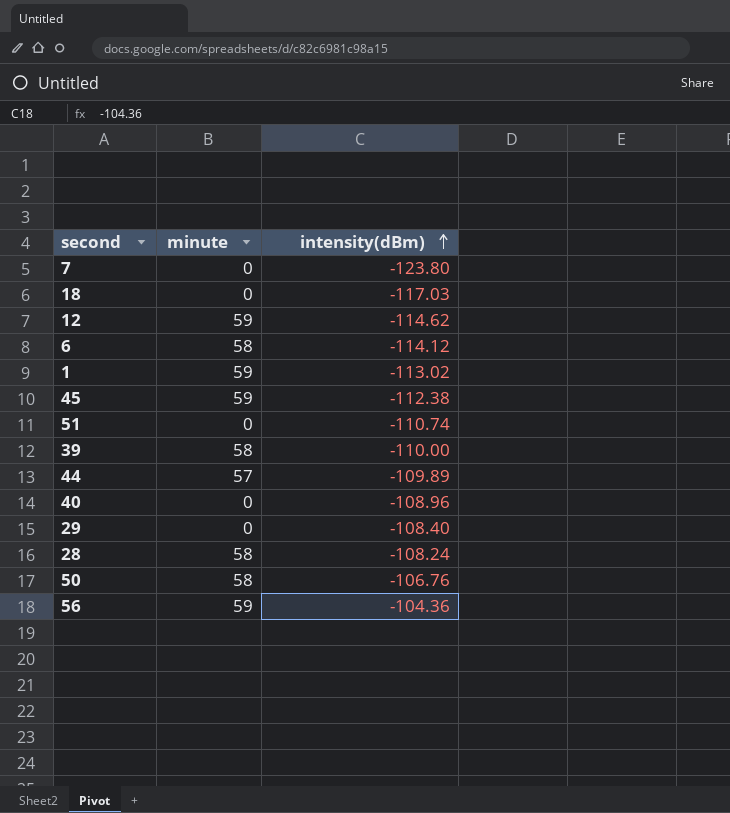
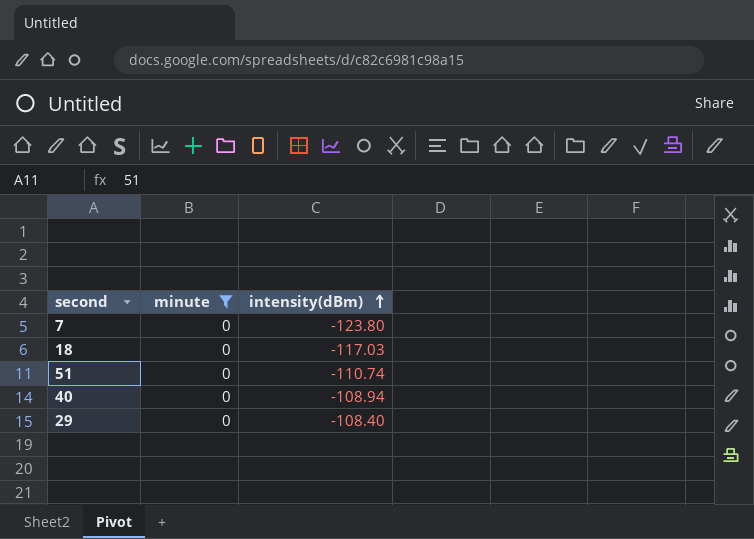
filter: none -> minute = 0
40 | intensity(dBm): -108.96 -> -108.94

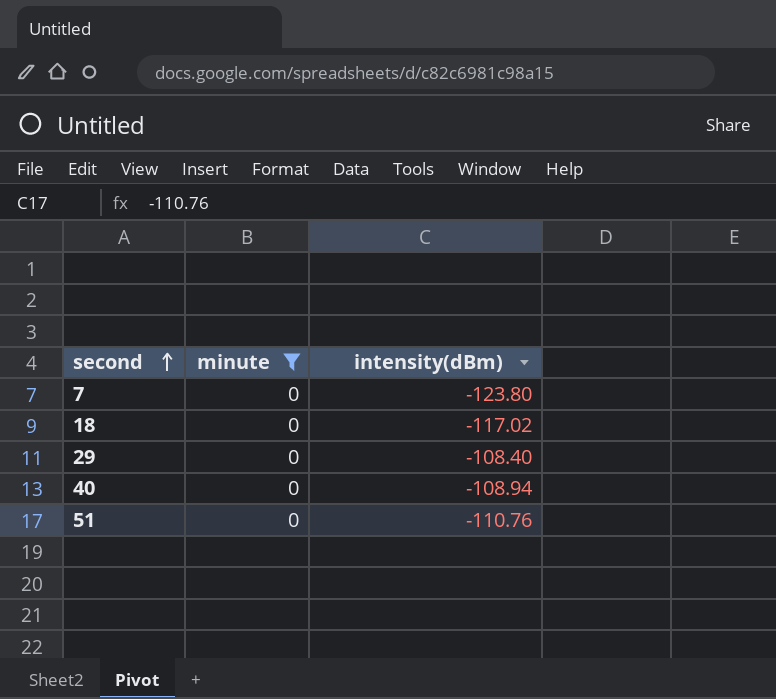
row order: intensity(dBm) ascending -> second ascending
18 | intensity(dBm): -117.03 -> -117.02
51 | intensity(dBm): -110.74 -> -110.76

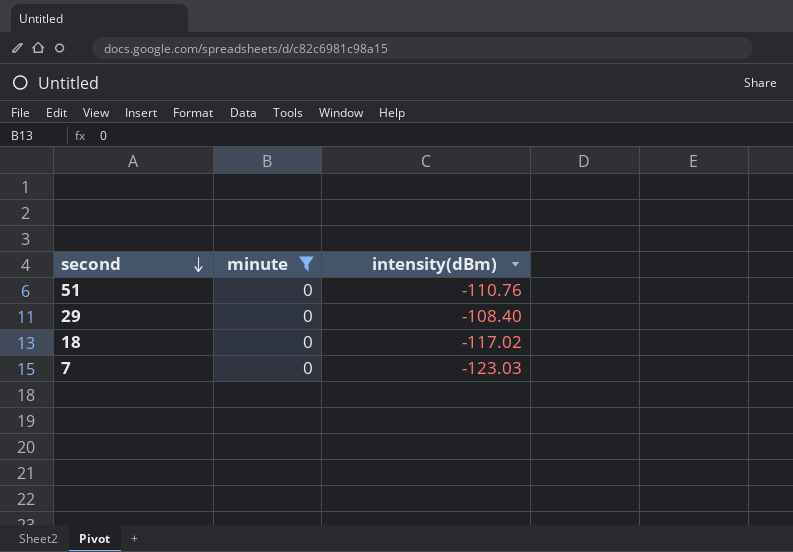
row order: second ascending -> second descending
row 40: 0 | -108.94 -> none
7 | intensity(dBm): -123.80 -> -123.03

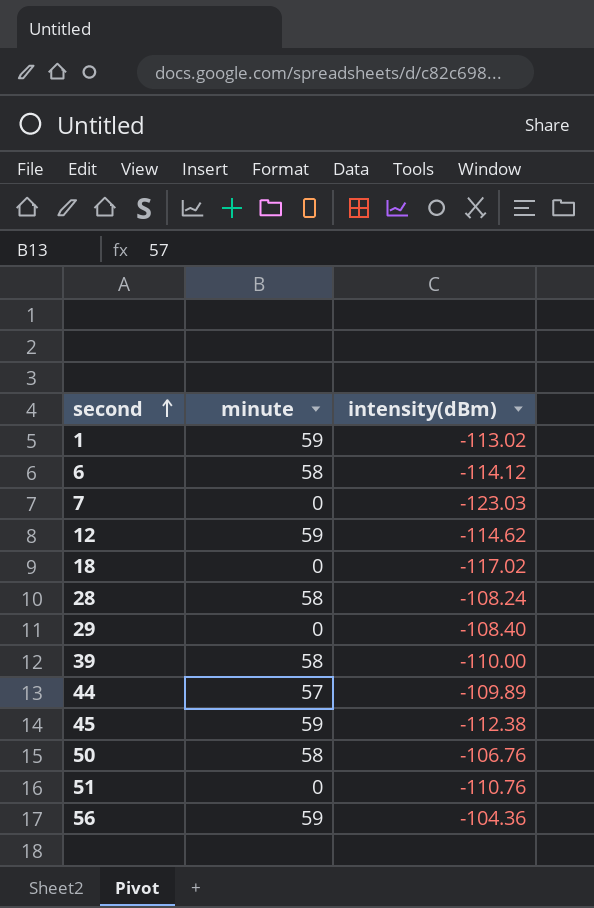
filter: minute = 0 -> none
row order: second descending -> second ascending

